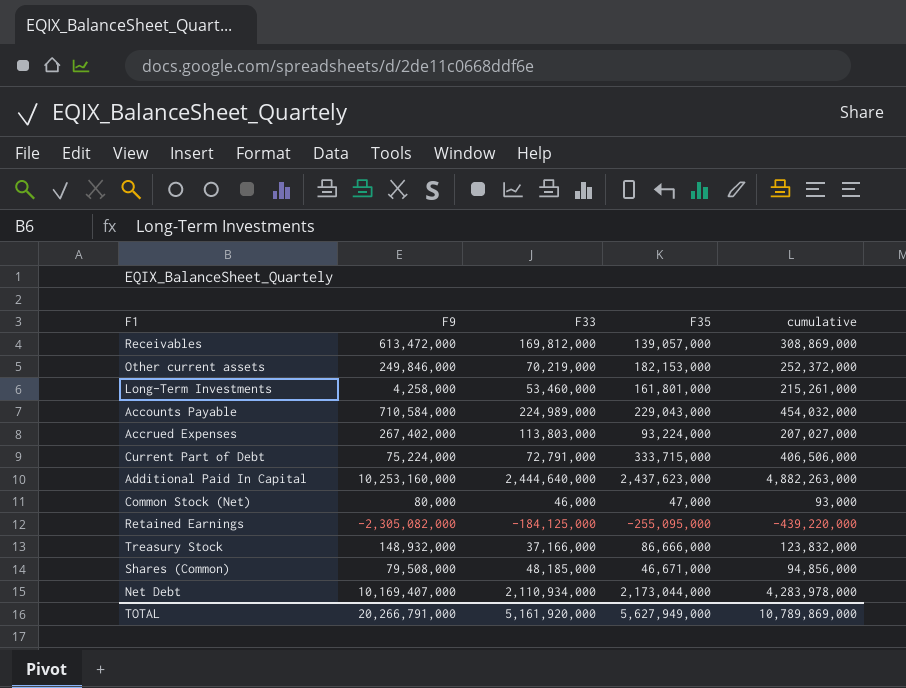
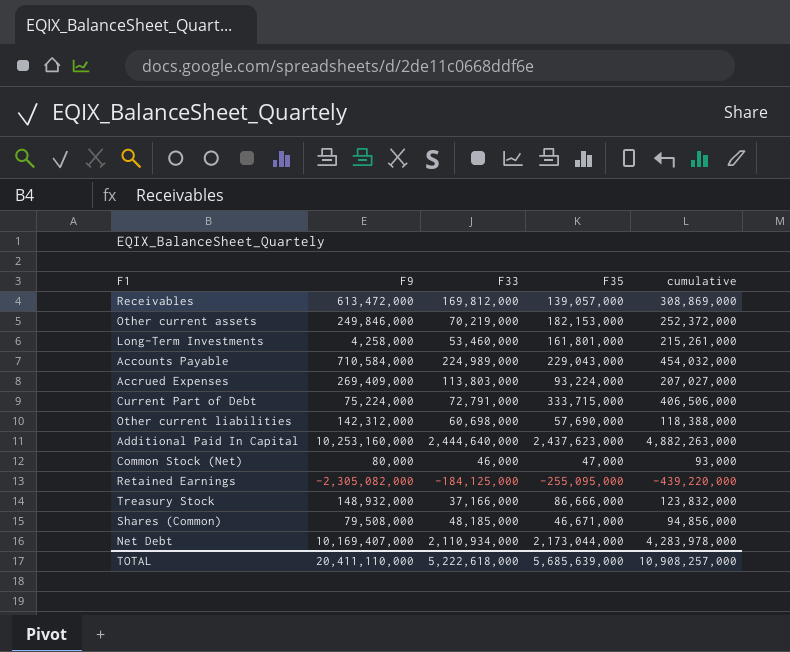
Accrued Expenses | F9: 267,402,000 -> 269,409,000
row Other current liabilities: none -> 142,312,000 | 60,698,000 | 57,690,000 | 118,388,000
TOTAL | F9: 20,266,791,000 -> 20,411,110,000
TOTAL | F33: 5,161,920,000 -> 5,222,618,000
TOTAL | F35: 5,627,949,000 -> 5,685,639,000
TOTAL | cumulative: 10,789,869,000 -> 10,908,257,000

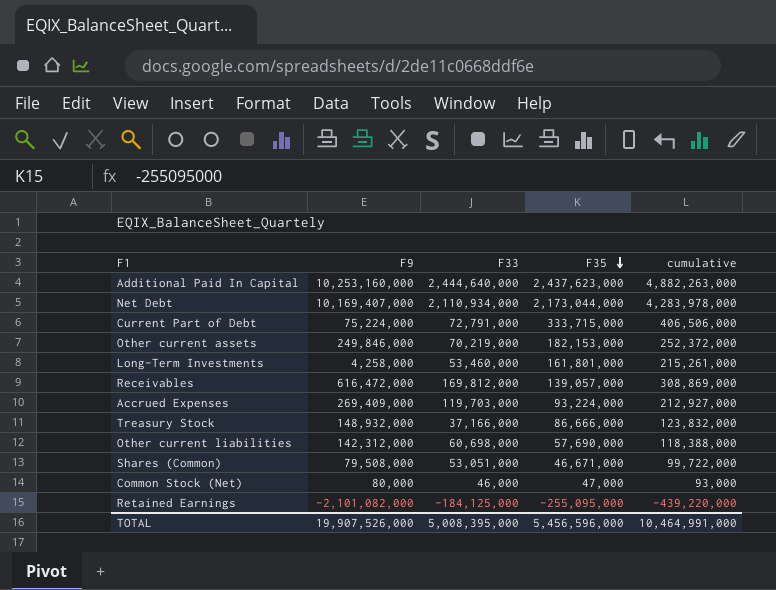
row order: none -> F35 descending
row Accounts Payable: 710,584,000 | 224,989,000 | 229,043,000 | 454,032,000 -> none
Receivables | F9: 613,472,000 -> 616,472,000
Accrued Expenses | F33: 113,803,000 -> 119,703,000
Accrued Expenses | cumulative: 207,027,000 -> 212,927,000
Shares (Common) | F33: 48,185,000 -> 53,051,000
Shares (Common) | cumulative: 94,856,000 -> 99,722,000
Retained Earnings | F9: -2,305,082,000 -> -2,101,082,000
TOTAL | F9: 20,411,110,000 -> 19,907,526,000
TOTAL | F33: 5,222,618,000 -> 5,008,395,000
TOTAL | F35: 5,685,639,000 -> 5,456,596,000
TOTAL | cumulative: 10,908,257,000 -> 10,464,991,000

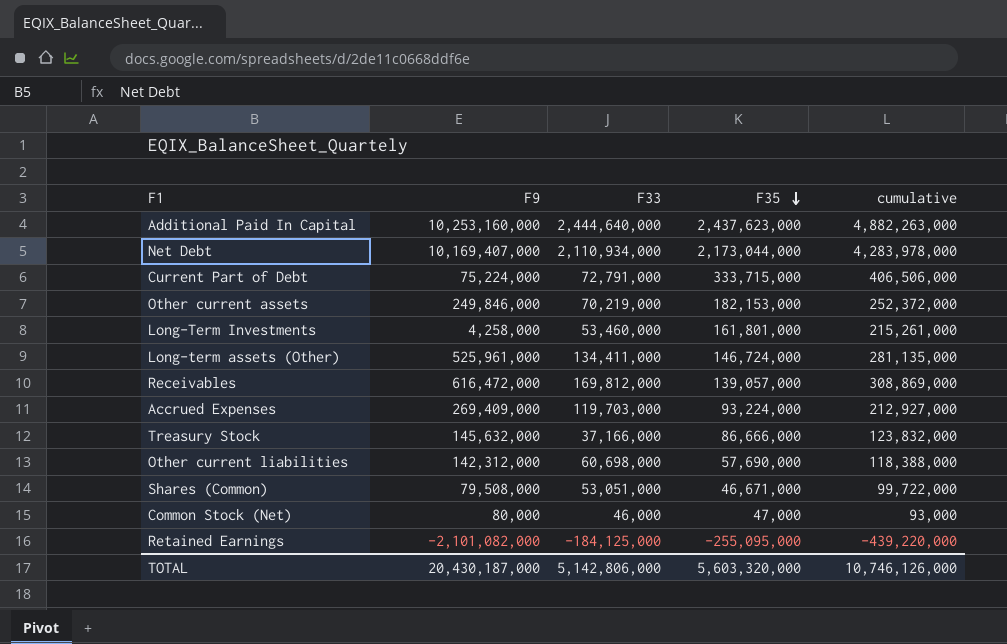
row Long-term assets (Other): none -> 525,961,000 | 134,411,000 | 146,724,000 | 281,135,000
Treasury Stock | F9: 148,932,000 -> 145,632,000
TOTAL | F9: 19,907,526,000 -> 20,430,187,000
TOTAL | F33: 5,008,395,000 -> 5,142,806,000
TOTAL | F35: 5,456,596,000 -> 5,603,320,000
TOTAL | cumulative: 10,464,991,000 -> 10,746,126,000

